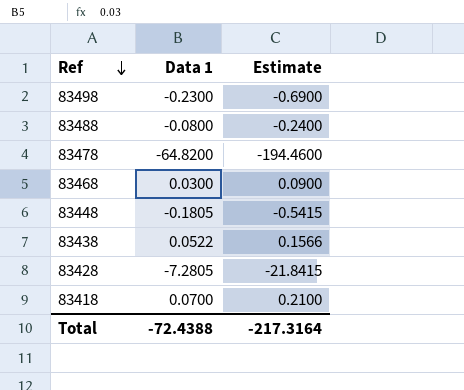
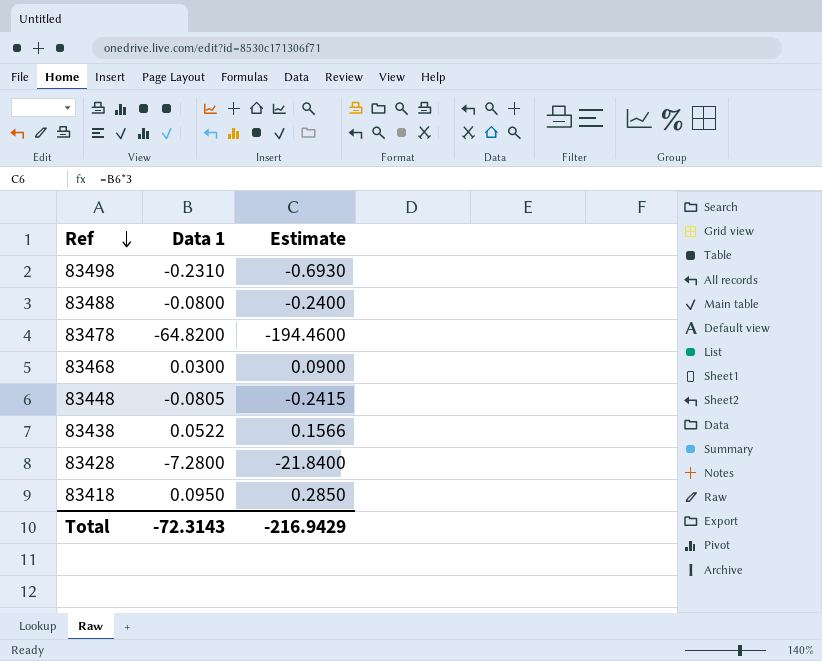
83498 | Data 1: -0.2300 -> -0.2310
83498 | Estimate: -0.6900 -> -0.6930
83448 | Data 1: -0.1805 -> -0.0805
83448 | Estimate: -0.5415 -> -0.2415
83428 | Data 1: -7.2805 -> -7.2800
83428 | Estimate: -21.8415 -> -21.8400
83418 | Data 1: 0.0700 -> 0.0950
83418 | Estimate: 0.2100 -> 0.2850
Total | Data 1: -72.4388 -> -72.3143
Total | Estimate: -217.3164 -> -216.9429

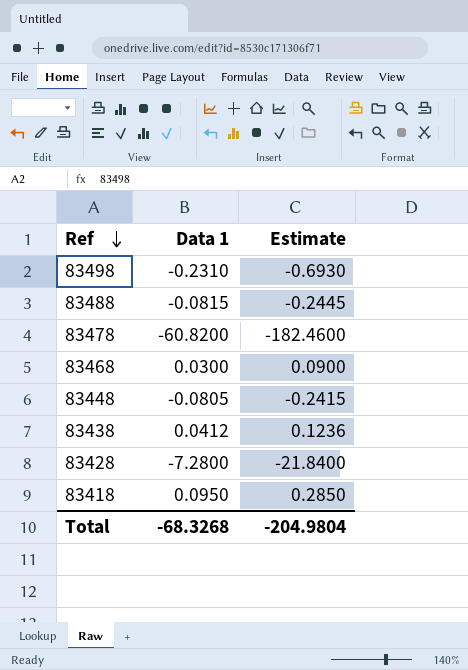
83488 | Data 1: -0.0800 -> -0.0815
83488 | Estimate: -0.2400 -> -0.2445
83478 | Data 1: -64.8200 -> -60.8200
83478 | Estimate: -194.4600 -> -182.4600
83438 | Data 1: 0.0522 -> 0.0412
83438 | Estimate: 0.1566 -> 0.1236
Total | Data 1: -72.3143 -> -68.3268
Total | Estimate: -216.9429 -> -204.9804

